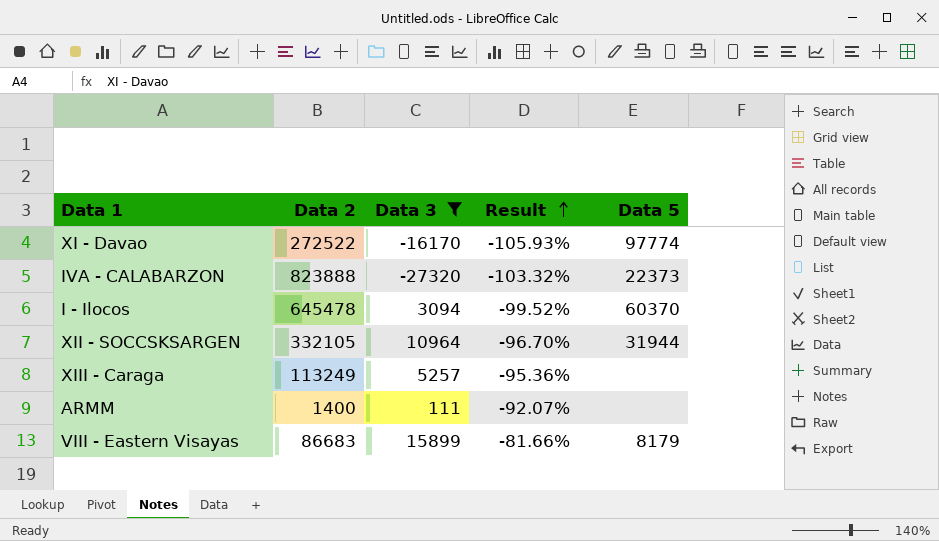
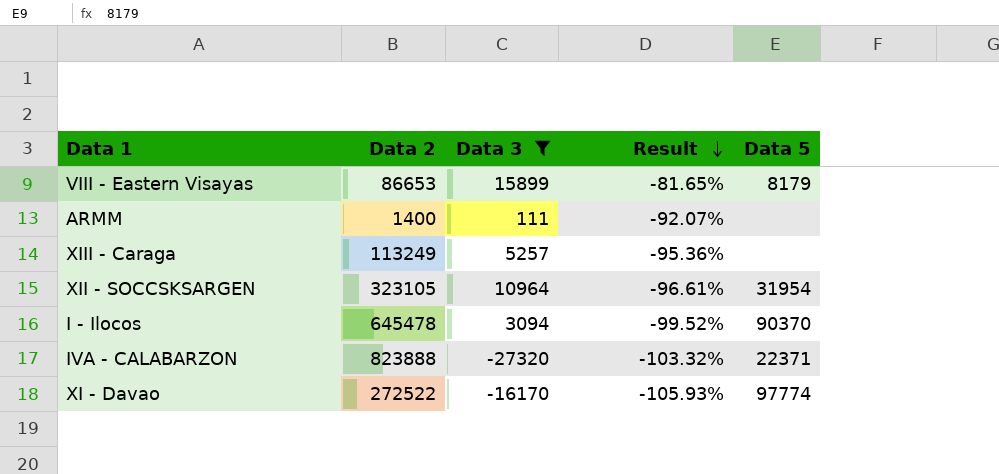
row order: Result ascending -> Result descending
VIII - Eastern Visayas | Data 2: 86683 -> 86653
VIII - Eastern Visayas | Result: -81.66% -> -81.65%
XII - SOCCSKSARGEN | Data 2: 332105 -> 323105
XII - SOCCSKSARGEN | Result: -96.70% -> -96.61%
XII - SOCCSKSARGEN | Data 5: 31944 -> 31954
I - Ilocos | Data 5: 60370 -> 90370
IVA - CALABARZON | Data 5: 22373 -> 22371

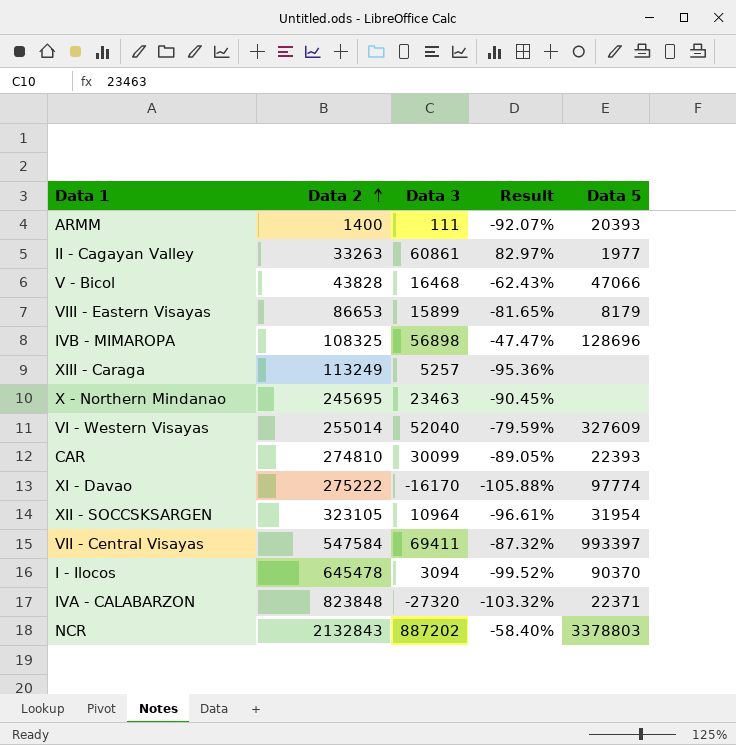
filter: Data 3 <= 15899 -> none
row order: Result descending -> Data 2 ascending
ARMM | Data 5: none -> 20393
XI - Davao | Data 2: 272522 -> 275222
XI - Davao | Result: -105.93% -> -105.88%
IVA - CALABARZON | Data 2: 823888 -> 823848

